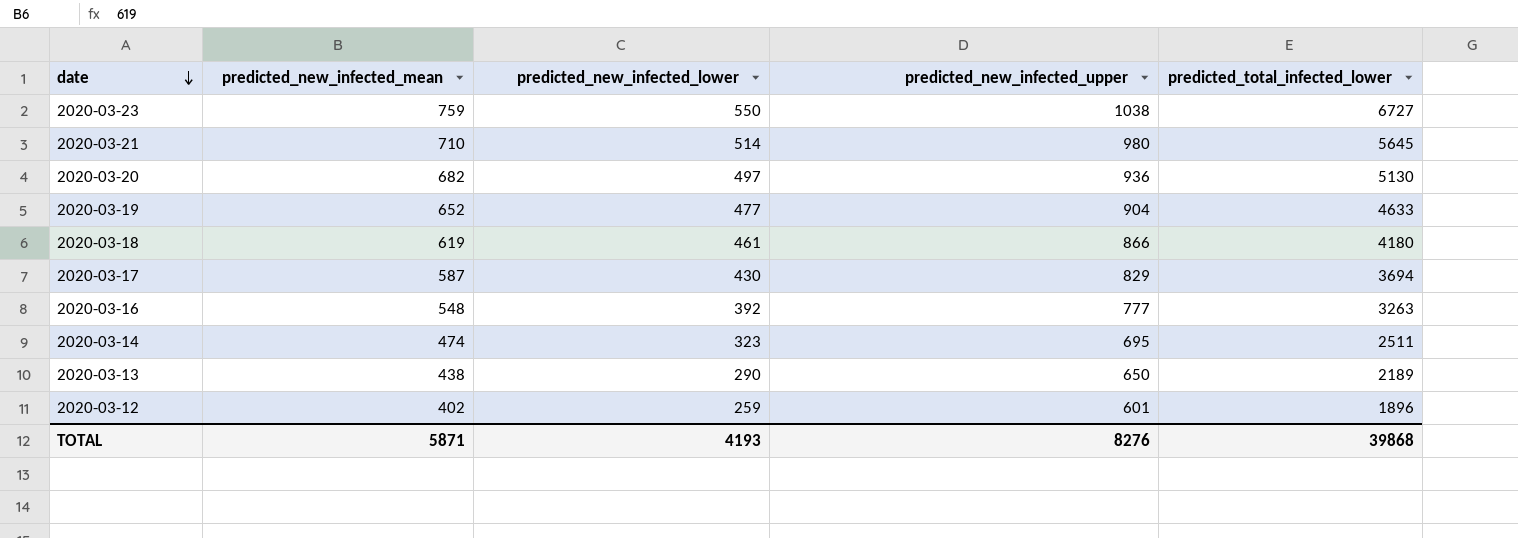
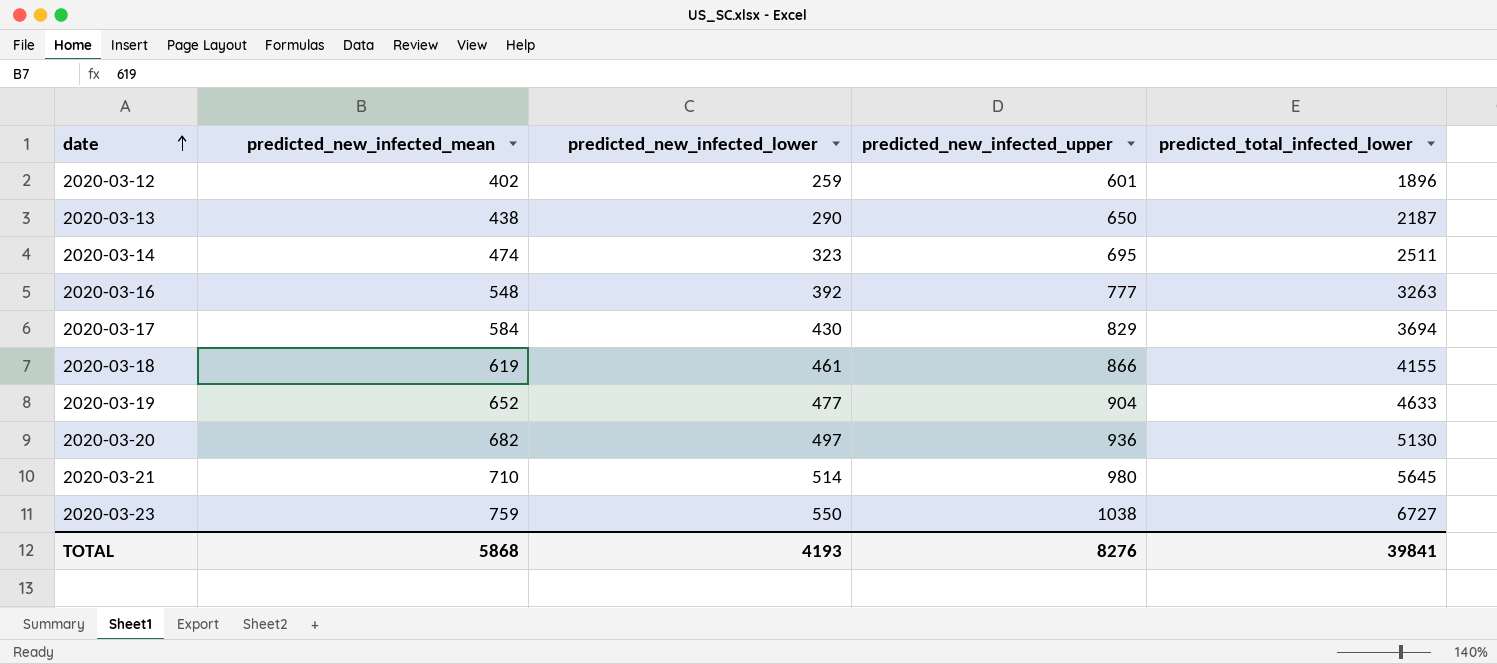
row order: date descending -> date ascending
2020-03-13 | predicted_total_infected_lower: 2189 -> 2187
2020-03-17 | predicted_new_infected_mean: 587 -> 584
2020-03-18 | predicted_total_infected_lower: 4180 -> 4155
TOTAL | predicted_new_infected_mean: 5871 -> 5868
TOTAL | predicted_total_infected_lower: 39868 -> 39841

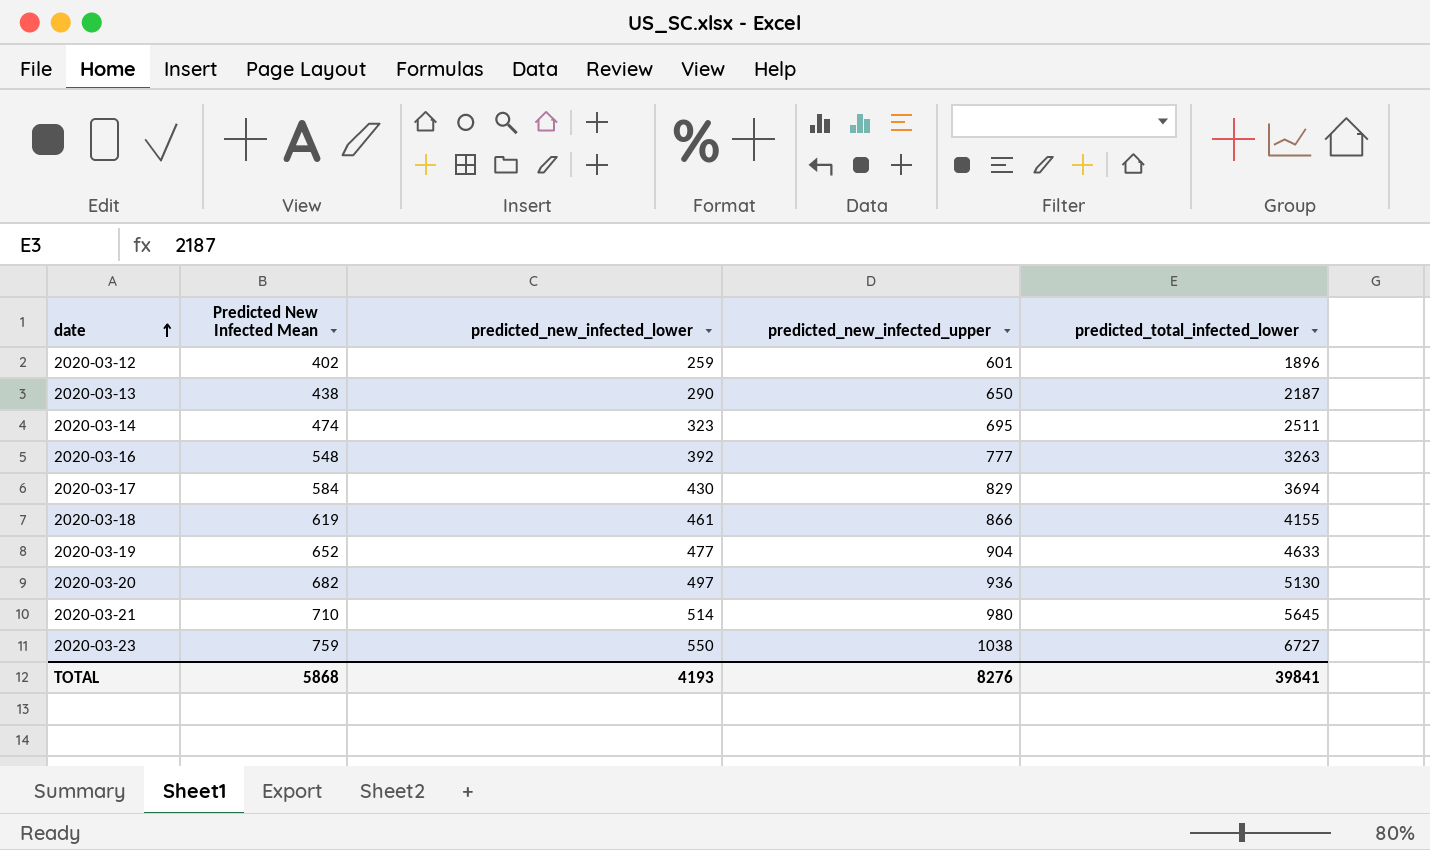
column name: predicted_new_infected_mean -> Predicted New Infected Mean

